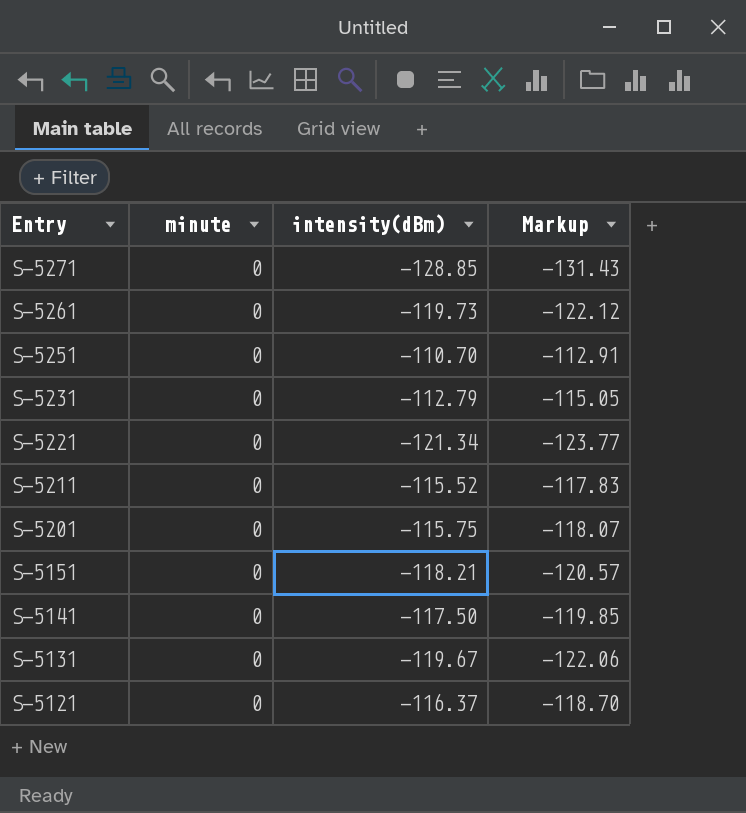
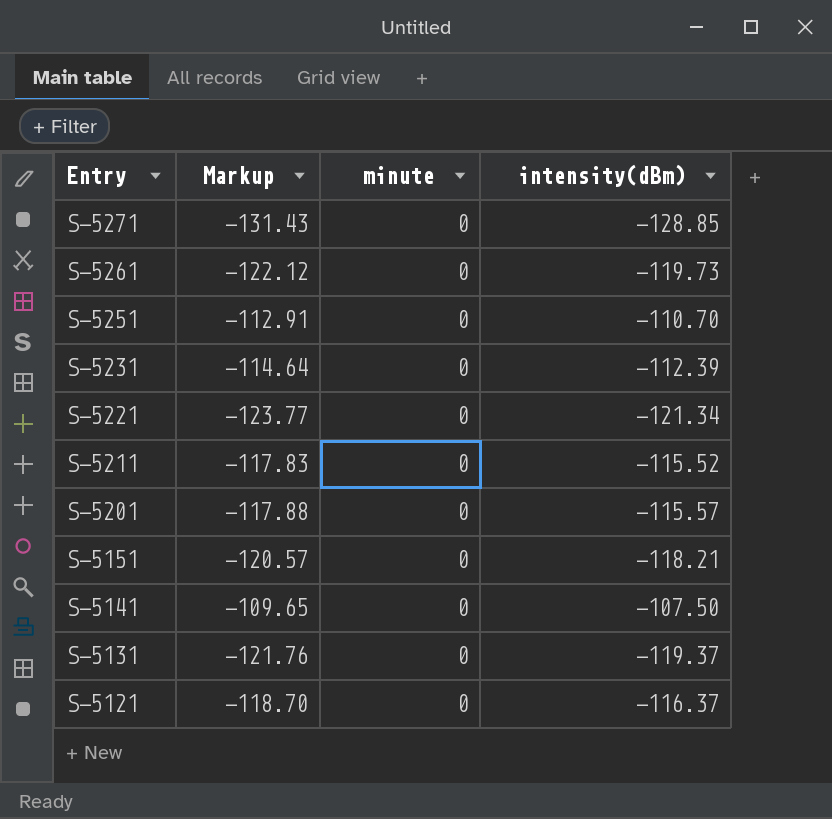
column Markup | position: 4 -> 2
S-5231 | Markup: -115.05 -> -114.64
S-5231 | intensity(dBm): -112.79 -> -112.39
S-5201 | Markup: -118.07 -> -117.88
S-5201 | intensity(dBm): -115.75 -> -115.57
S-5141 | Markup: -119.85 -> -109.65
S-5141 | intensity(dBm): -117.50 -> -107.50
S-5131 | Markup: -122.06 -> -121.76
S-5131 | intensity(dBm): -119.67 -> -119.37

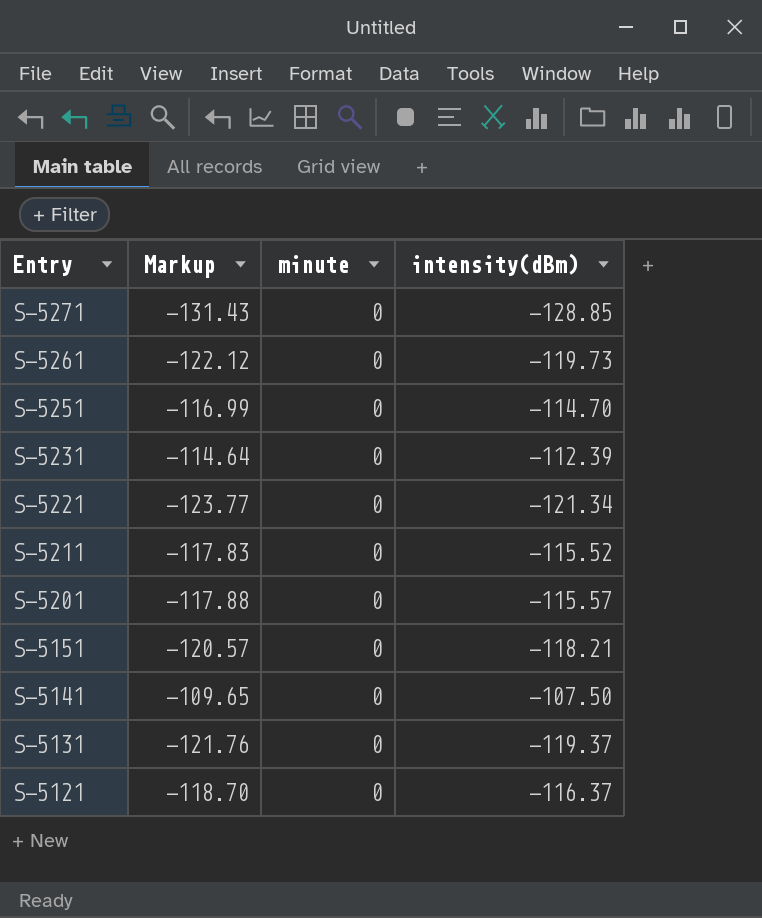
S-5251 | Markup: -112.91 -> -116.99
S-5251 | intensity(dBm): -110.70 -> -114.70

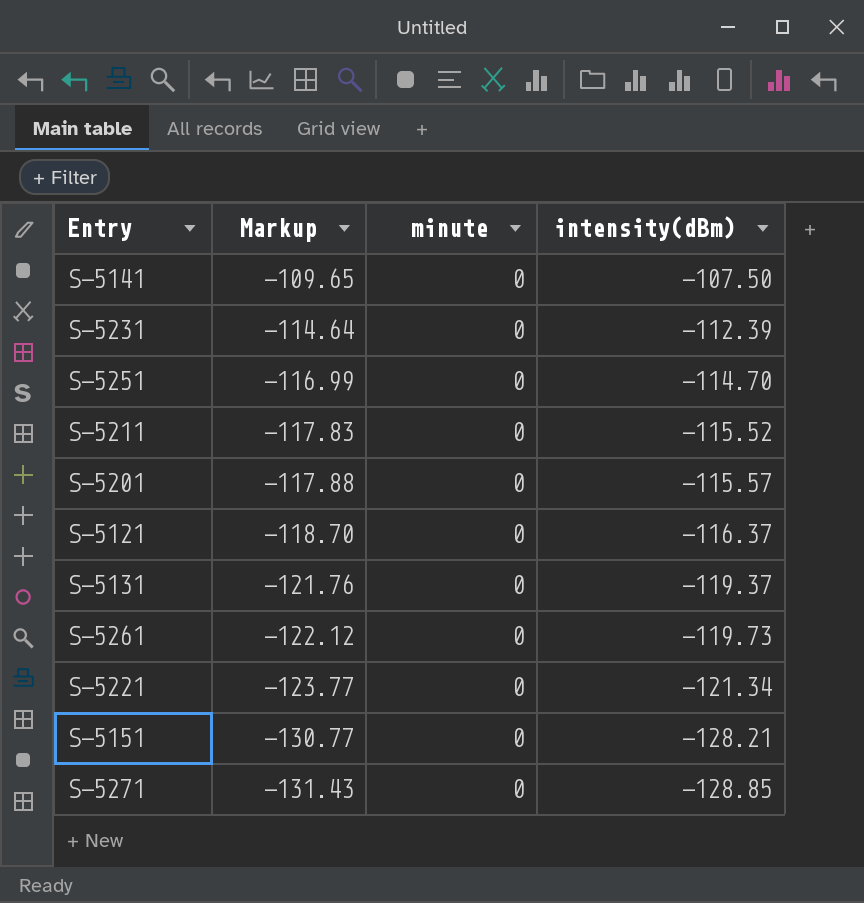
row order: Entry descending -> Markup descending
S-5151 | Markup: -120.57 -> -130.77
S-5151 | intensity(dBm): -118.21 -> -128.21

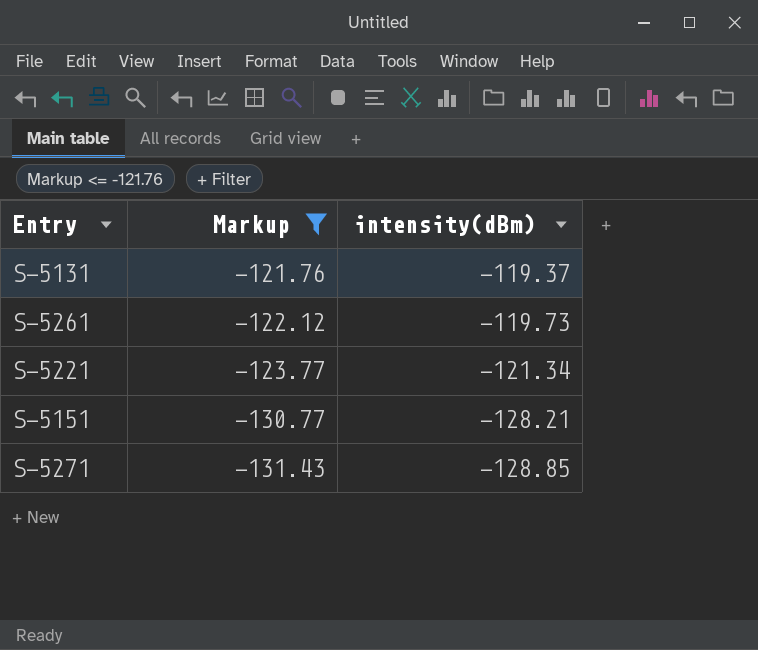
filter: none -> Markup <= -121.76
column minute | position: 3 -> none

